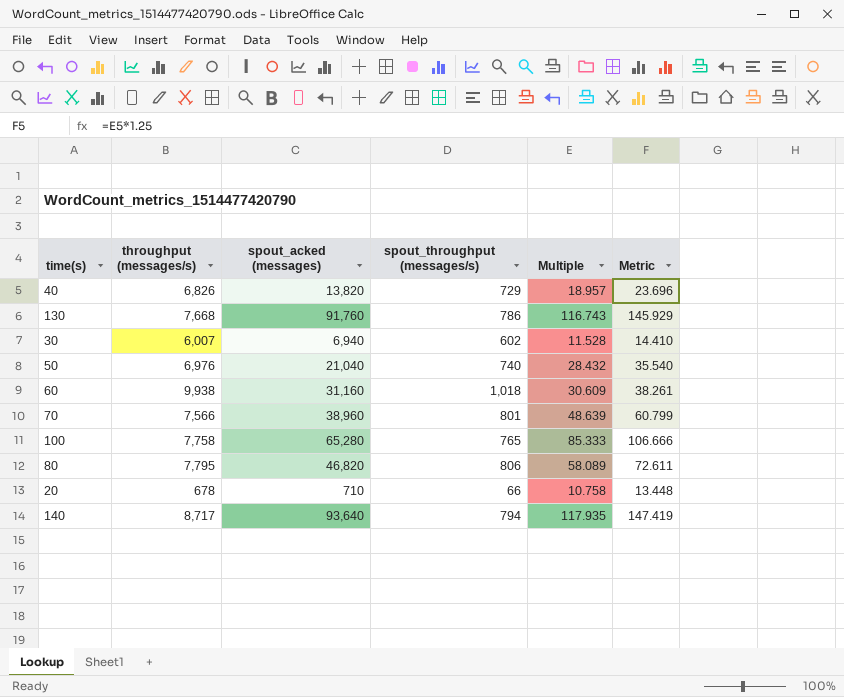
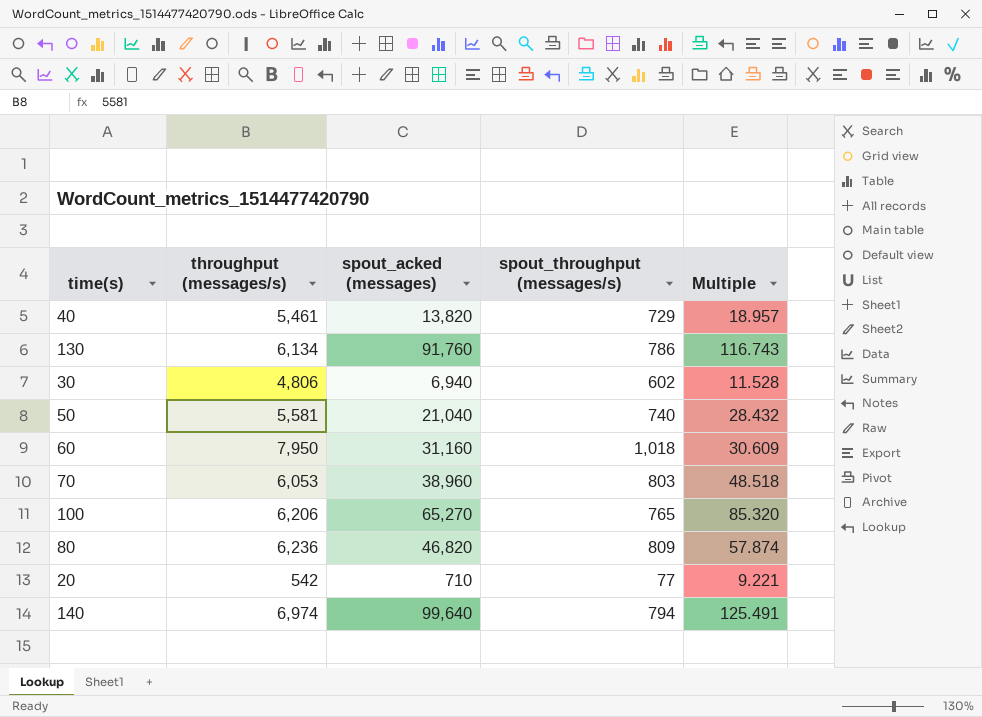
column Metric | formula: [Multiple] * 1.25 -> none
40 | throughput (messages/s): 6,826 -> 5,461
130 | throughput (messages/s): 7,668 -> 6,134
30 | throughput (messages/s): 6,007 -> 4,806
50 | throughput (messages/s): 6,976 -> 5,581
60 | throughput (messages/s): 9,938 -> 7,950
70 | throughput (messages/s): 7,566 -> 6,053
70 | spout_throughput (messages/s): 801 -> 803
70 | Multiple: 48.639 -> 48.518
100 | throughput (messages/s): 7,758 -> 6,206
100 | spout_acked (messages): 65,280 -> 65,270
100 | Multiple: 85.333 -> 85.320
80 | throughput (messages/s): 7,795 -> 6,236
80 | spout_throughput (messages/s): 806 -> 809
80 | Multiple: 58.089 -> 57.874
20 | throughput (messages/s): 678 -> 542
20 | spout_throughput (messages/s): 66 -> 77
20 | Multiple: 10.758 -> 9.221
140 | throughput (messages/s): 8,717 -> 6,974
140 | spout_acked (messages): 93,640 -> 99,640
140 | Multiple: 117.935 -> 125.491

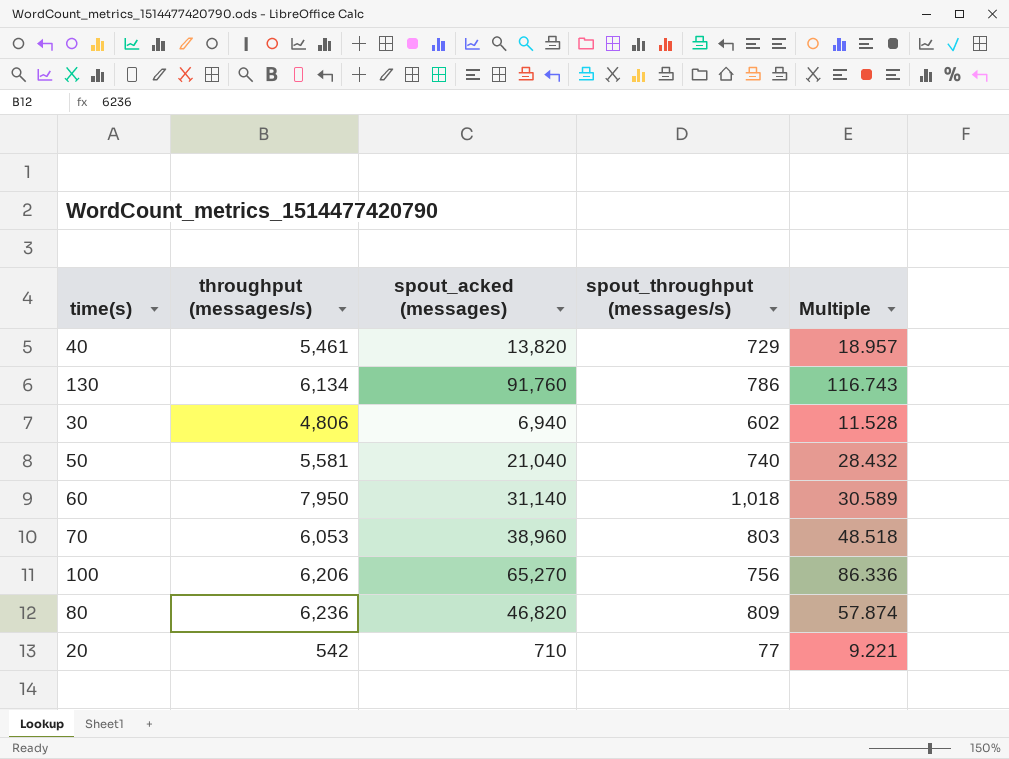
row 140: 6,974 | 99,640 | 794 | 125.491 -> none
60 | spout_acked (messages): 31,160 -> 31,140
60 | Multiple: 30.609 -> 30.589
100 | spout_throughput (messages/s): 765 -> 756
100 | Multiple: 85.320 -> 86.336

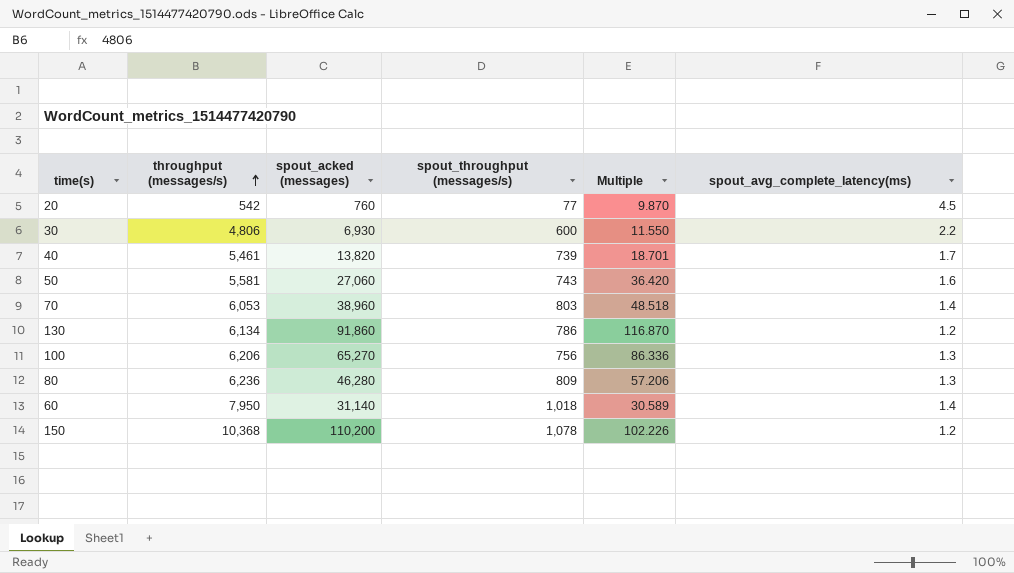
row order: none -> throughput (messages/s) ascending
column spout_avg_complete_latency(ms) | position: none -> 6
20 | spout_acked (messages): 710 -> 760
20 | Multiple: 9.221 -> 9.870
30 | spout_acked (messages): 6,940 -> 6,930
30 | spout_throughput (messages/s): 602 -> 600
30 | Multiple: 11.528 -> 11.550
40 | spout_throughput (messages/s): 729 -> 739
40 | Multiple: 18.957 -> 18.701
50 | spout_acked (messages): 21,040 -> 27,060
50 | spout_throughput (messages/s): 740 -> 743
50 | Multiple: 28.432 -> 36.420
130 | spout_acked (messages): 91,760 -> 91,860
130 | Multiple: 116.743 -> 116.870
80 | spout_acked (messages): 46,820 -> 46,280
80 | Multiple: 57.874 -> 57.206
row 150: none -> 10,368 | 110,200 | 1,078 | 102.226 | 1.2

